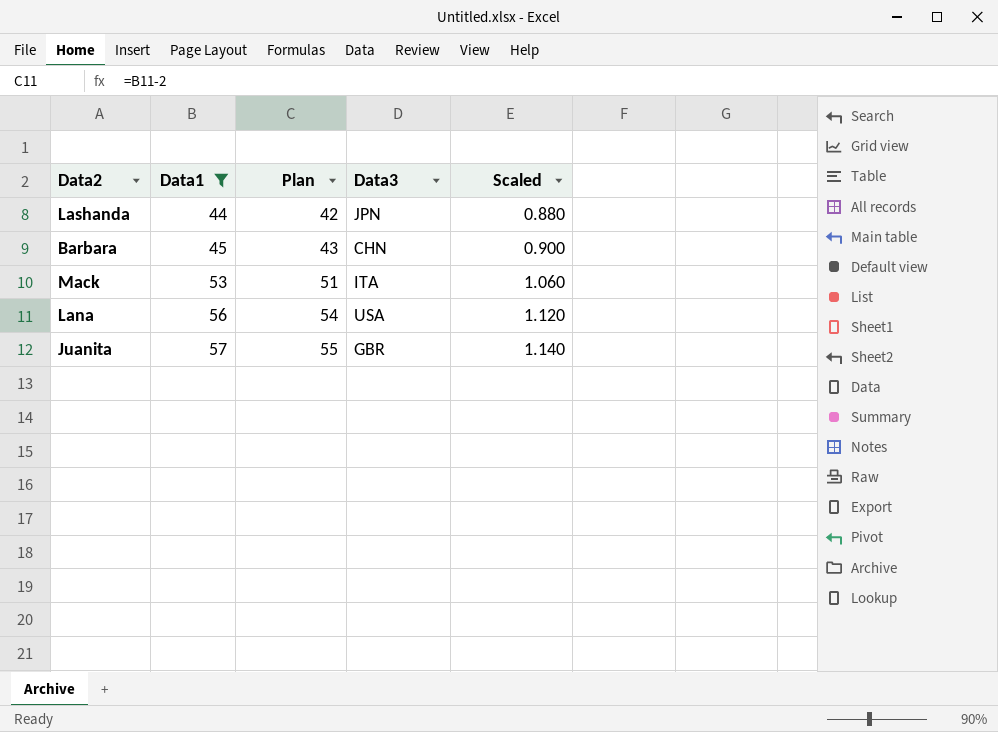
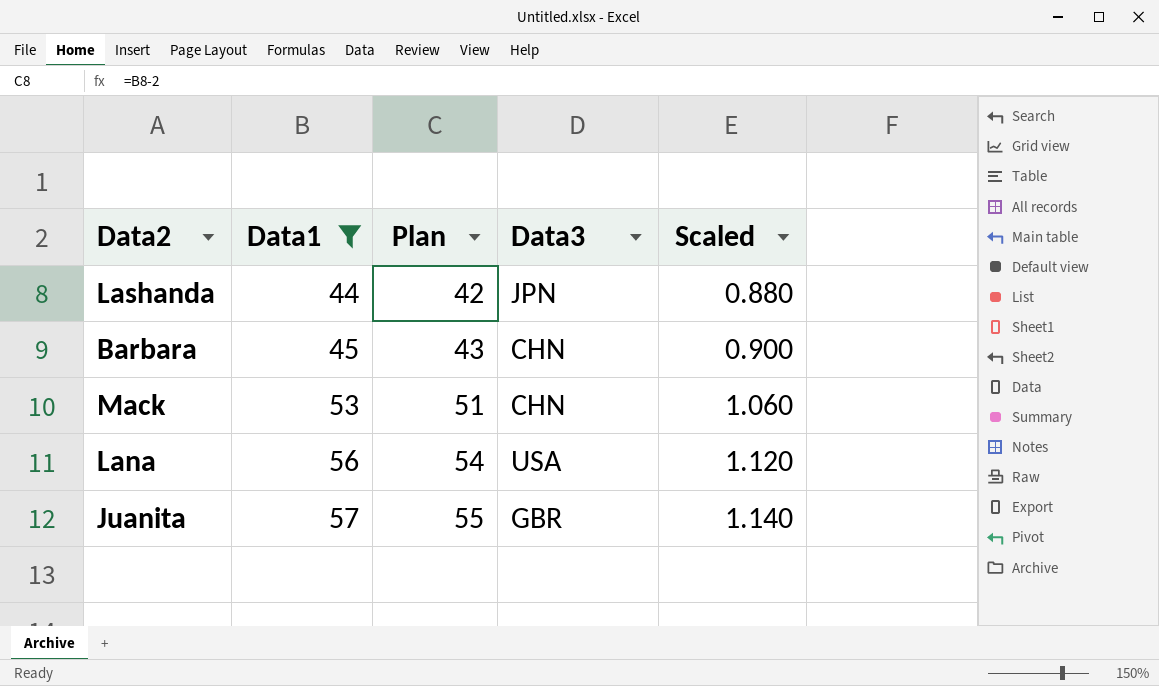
Mack | Data3: ITA -> CHN

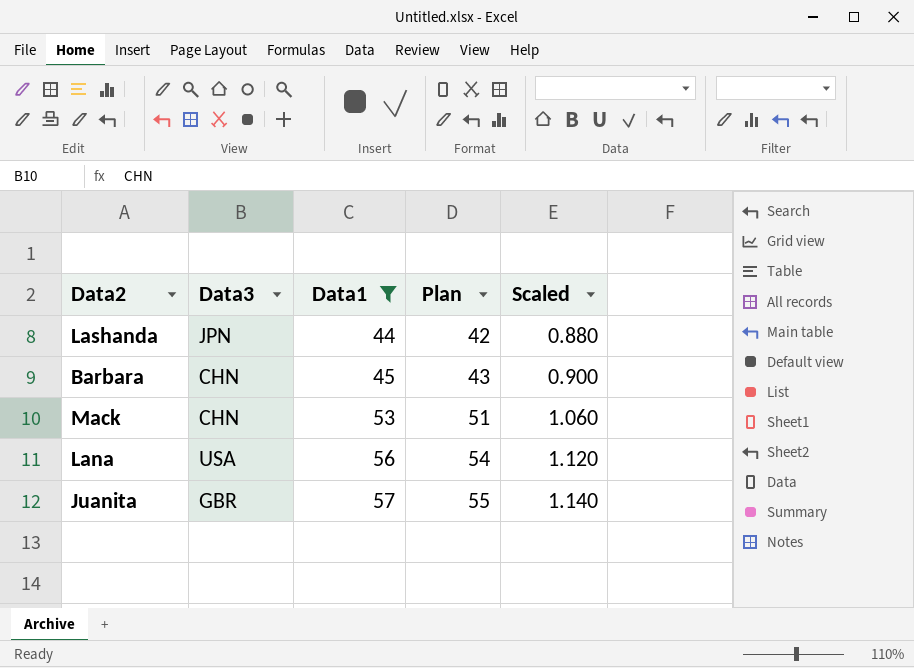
column Data3 | position: 4 -> 2

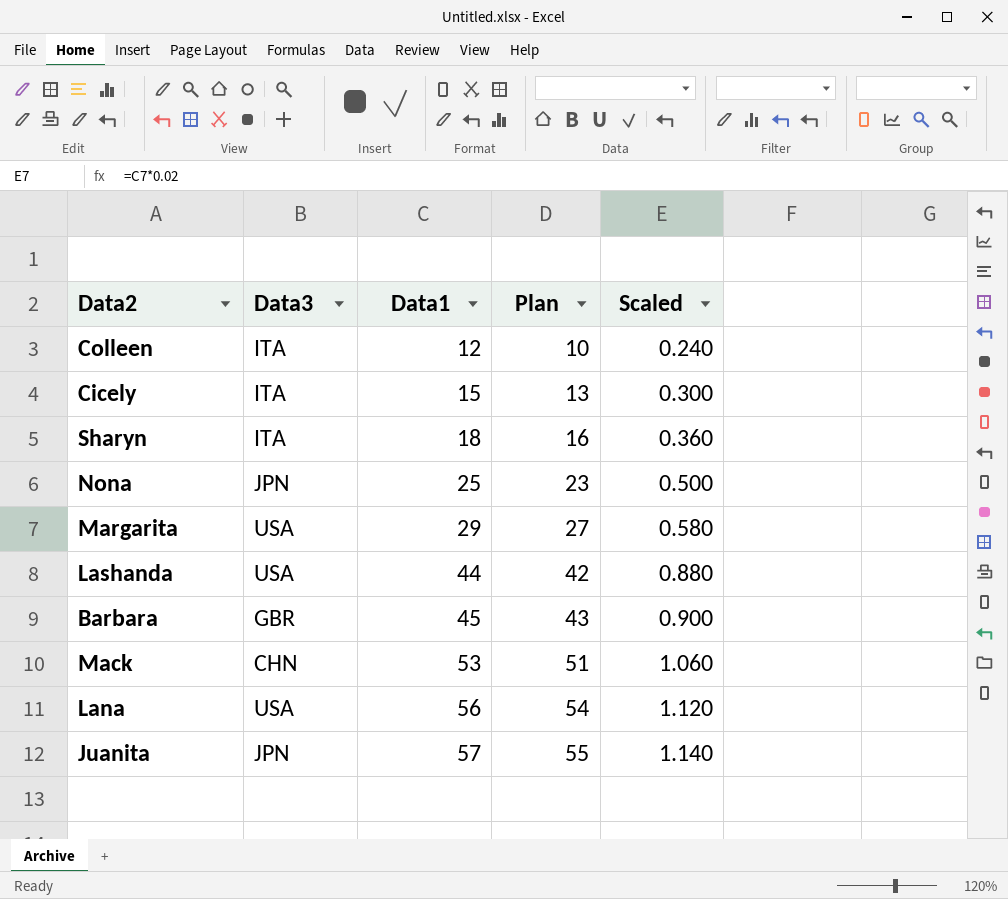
filter: Data1 >= 44 -> none
Lashanda | Data3: JPN -> USA
Barbara | Data3: CHN -> GBR
Juanita | Data3: GBR -> JPN

